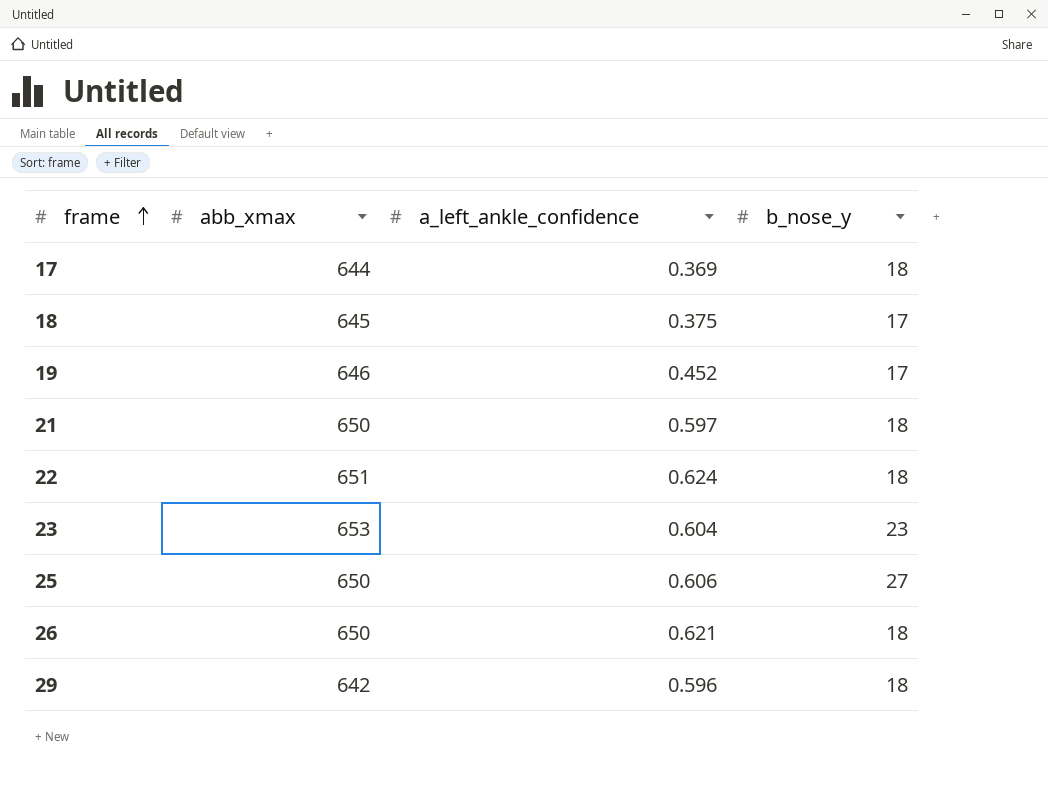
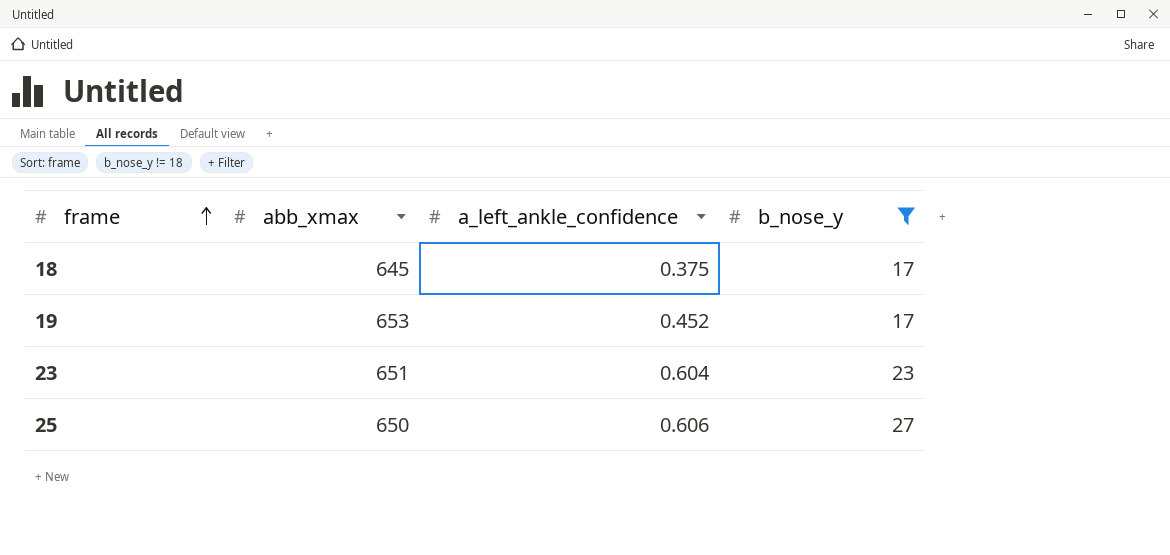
filter: none -> b_nose_y != 18
19 | abb_xmax: 646 -> 653
23 | abb_xmax: 653 -> 651

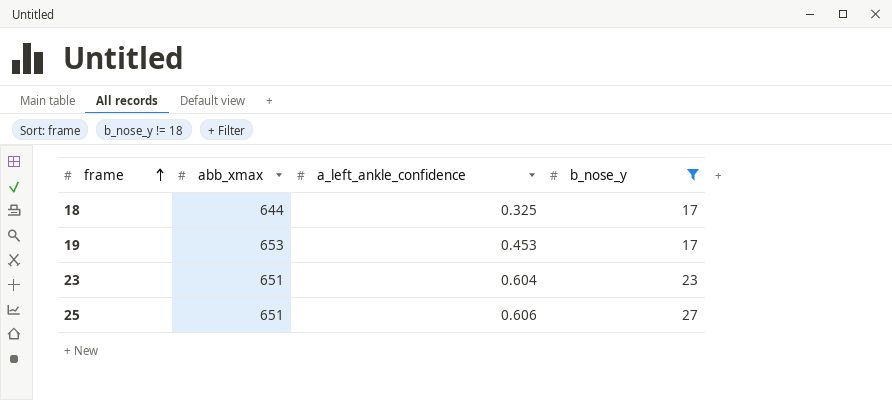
18 | abb_xmax: 645 -> 644
18 | a_left_ankle_confidence: 0.375 -> 0.325
19 | a_left_ankle_confidence: 0.452 -> 0.453
25 | abb_xmax: 650 -> 651

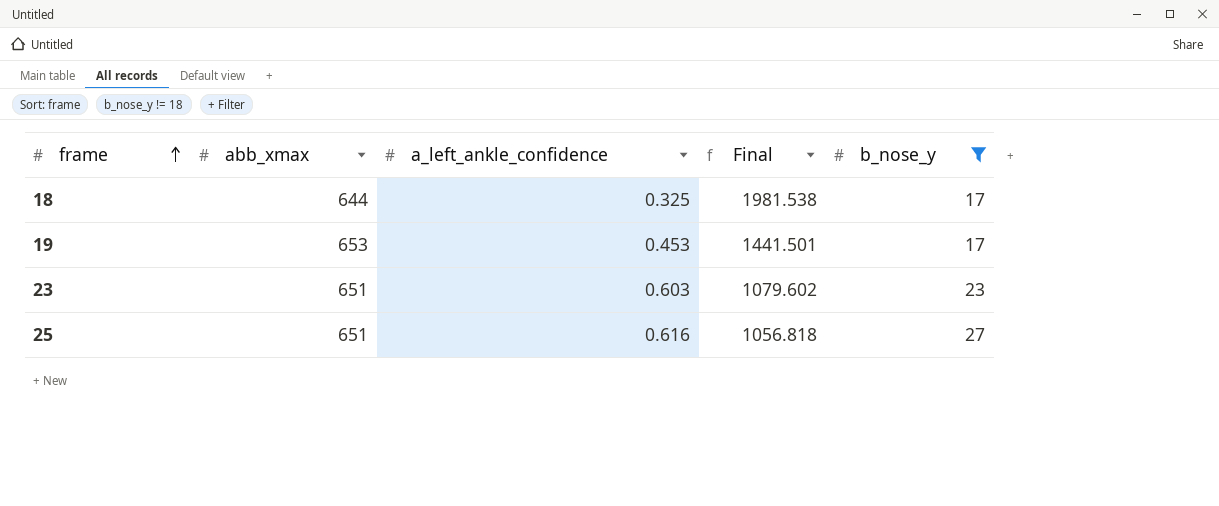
column Final | formula: none -> [abb_xmax] / [a_left_ankle_confidence]
23 | a_left_ankle_confidence: 0.604 -> 0.603
25 | a_left_ankle_confidence: 0.606 -> 0.616

